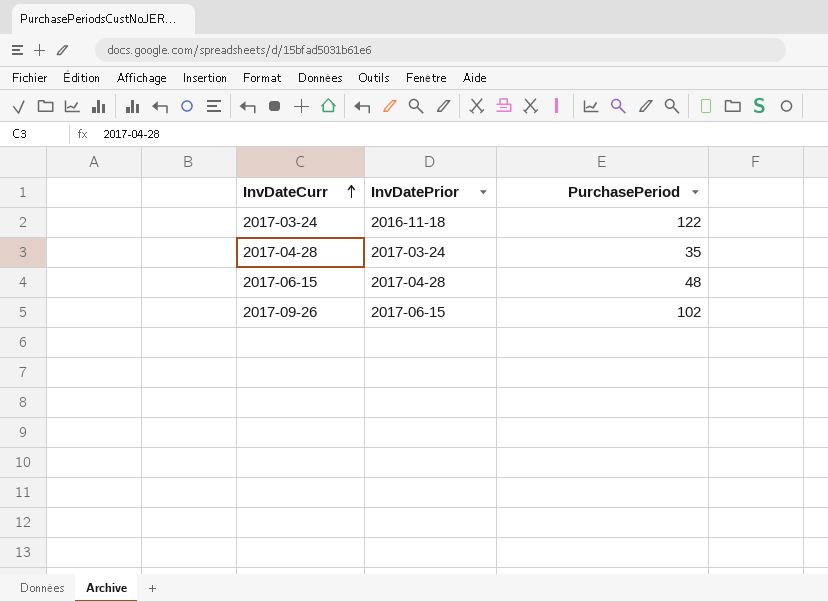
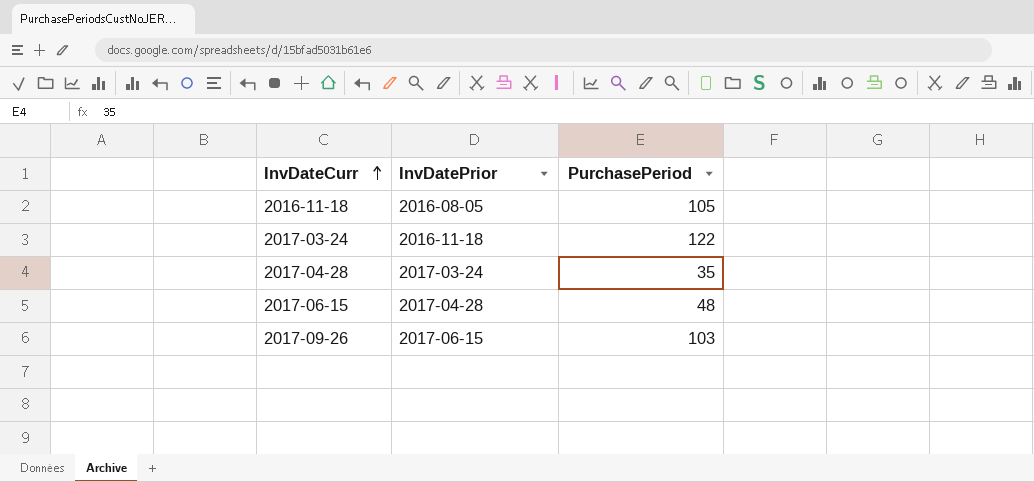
row 2016-11-18: none -> 2016-08-05 | 105
2017-09-26 | PurchasePeriod: 102 -> 103

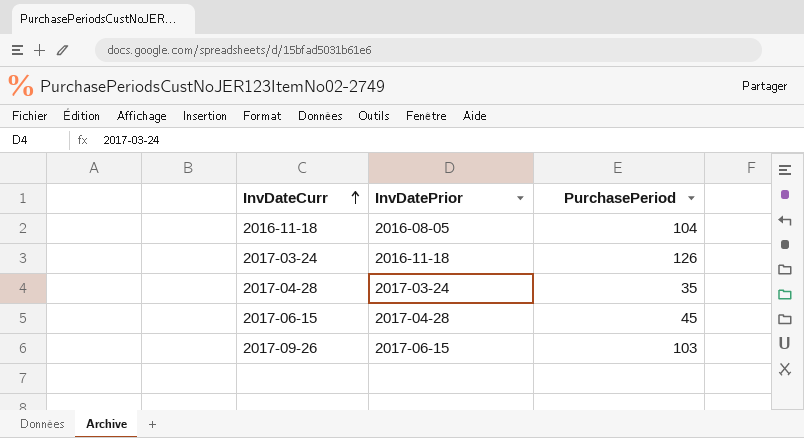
2016-11-18 | PurchasePeriod: 105 -> 104
2017-03-24 | PurchasePeriod: 122 -> 126
2017-06-15 | PurchasePeriod: 48 -> 45

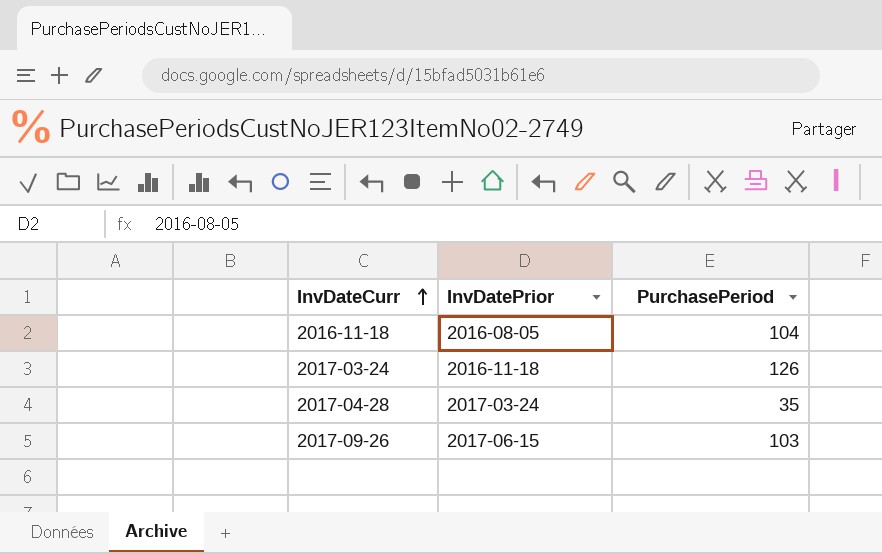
row 2017-06-15: 2017-04-28 | 45 -> none

